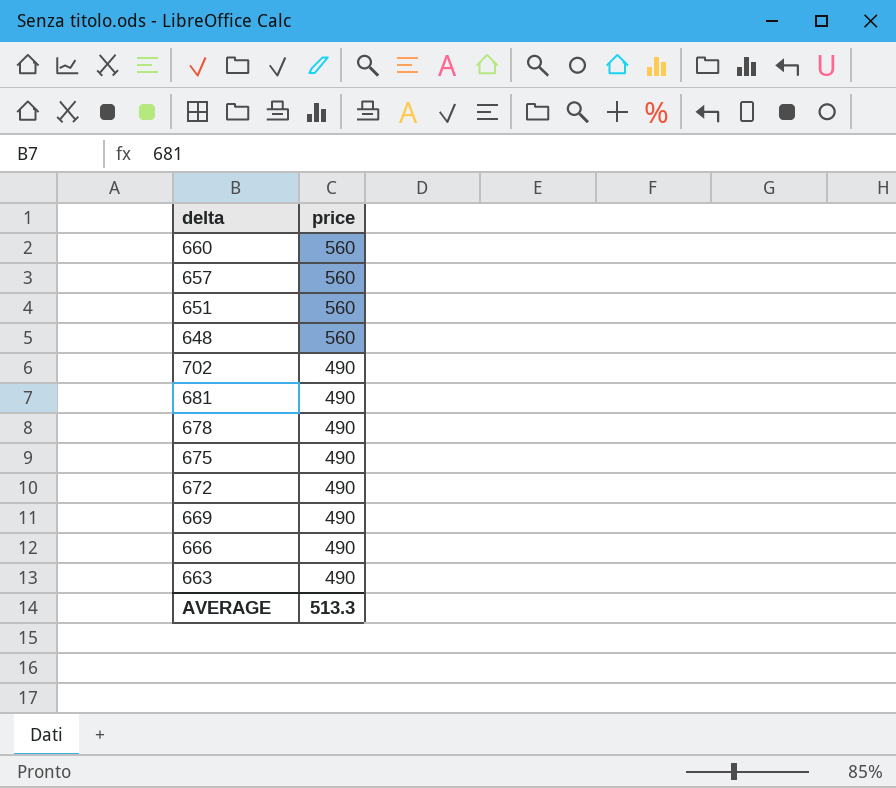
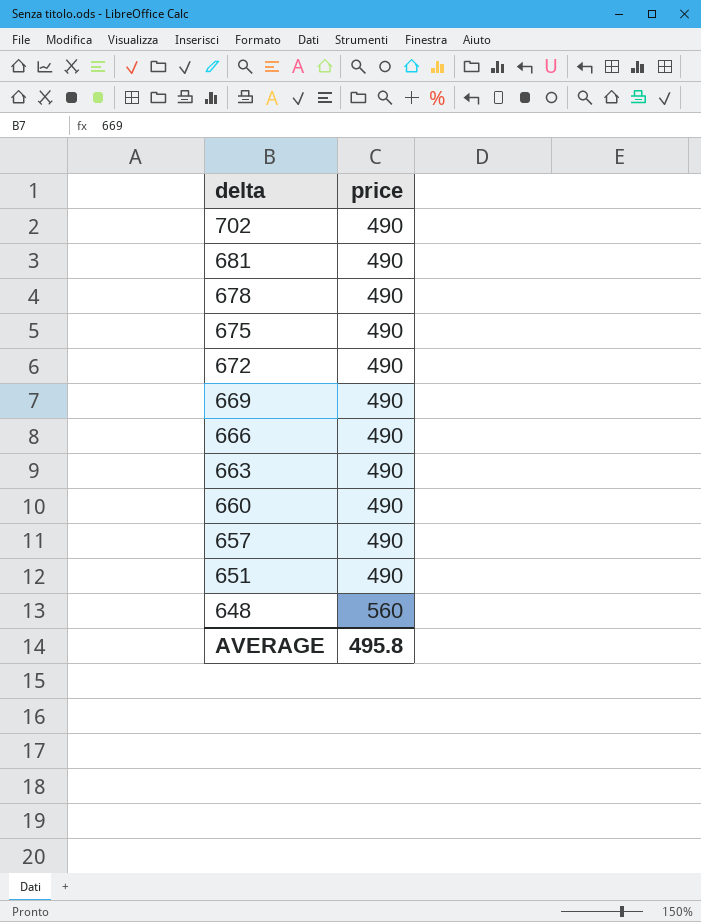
row order: price descending -> delta descending
660 | price: 560 -> 490
657 | price: 560 -> 490
651 | price: 560 -> 490
AVERAGE | price: 513.3 -> 495.8

